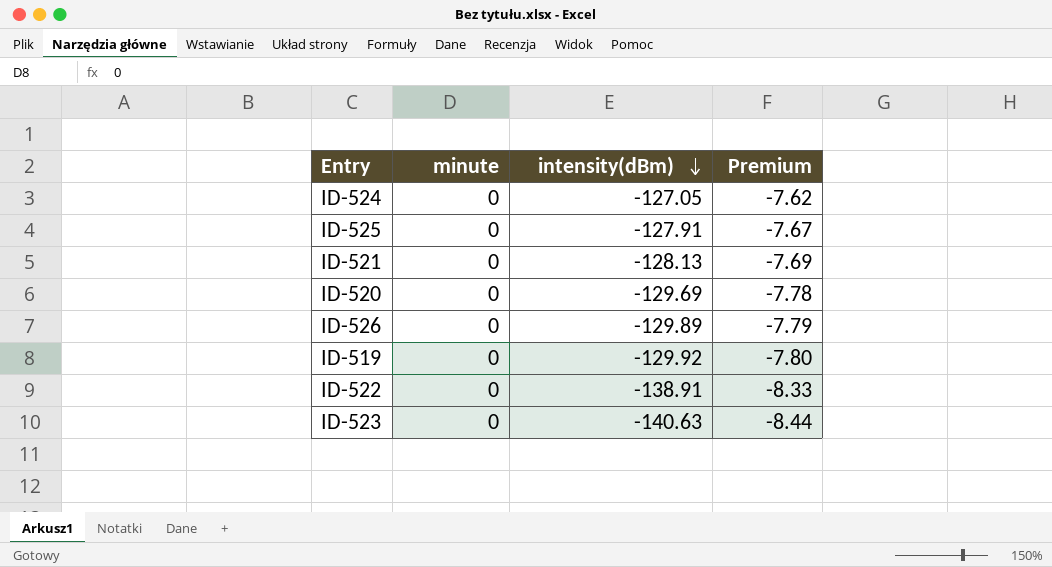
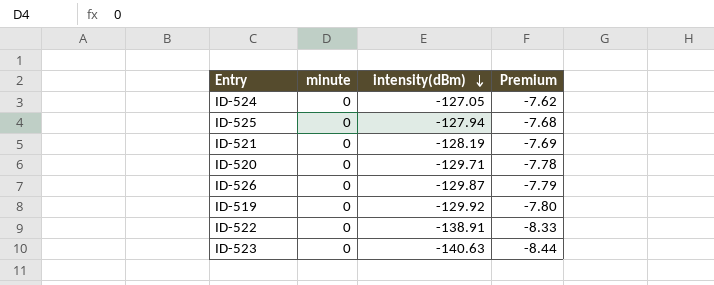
ID-525 | intensity(dBm): -127.91 -> -127.94
ID-525 | Premium: -7.67 -> -7.68
ID-521 | intensity(dBm): -128.13 -> -128.19
ID-520 | intensity(dBm): -129.69 -> -129.71
ID-526 | intensity(dBm): -129.89 -> -129.87

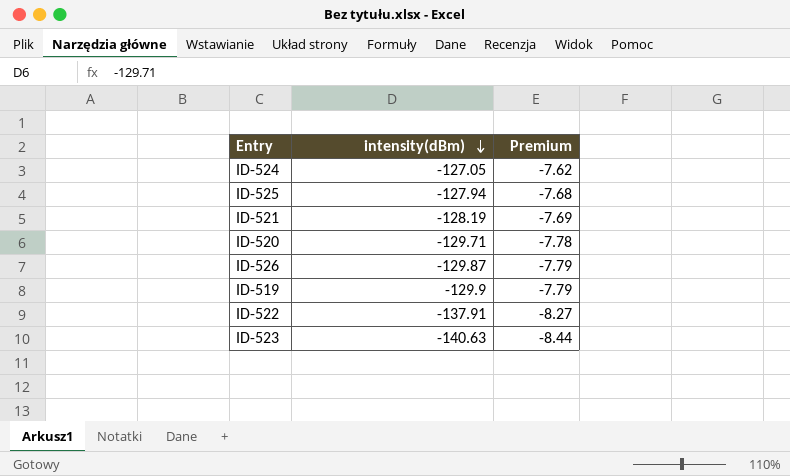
column minute | position: 2 -> none
ID-519 | intensity(dBm): -129.92 -> -129.9
ID-519 | Premium: -7.80 -> -7.79
ID-522 | intensity(dBm): -138.91 -> -137.91
ID-522 | Premium: -8.33 -> -8.27

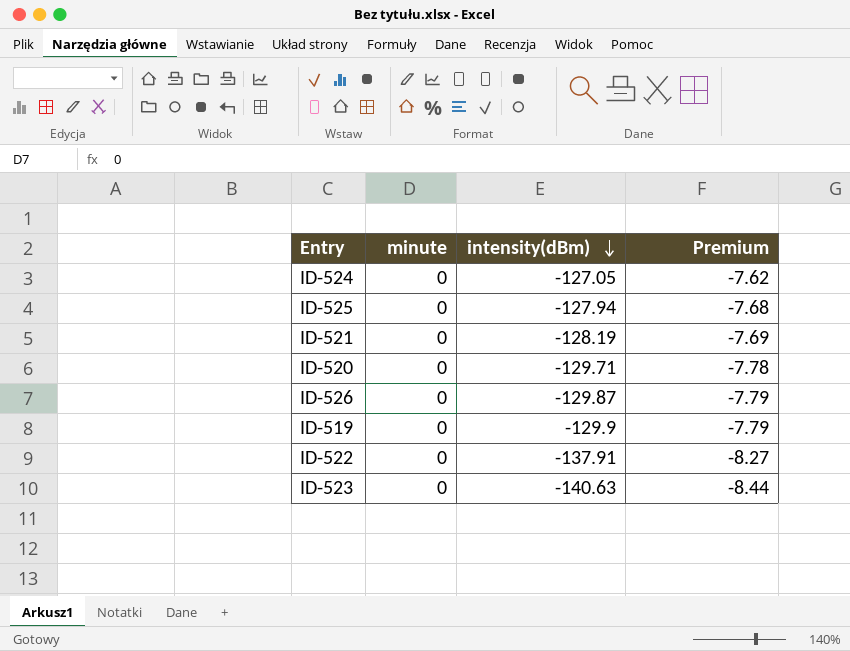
column minute | position: none -> 2

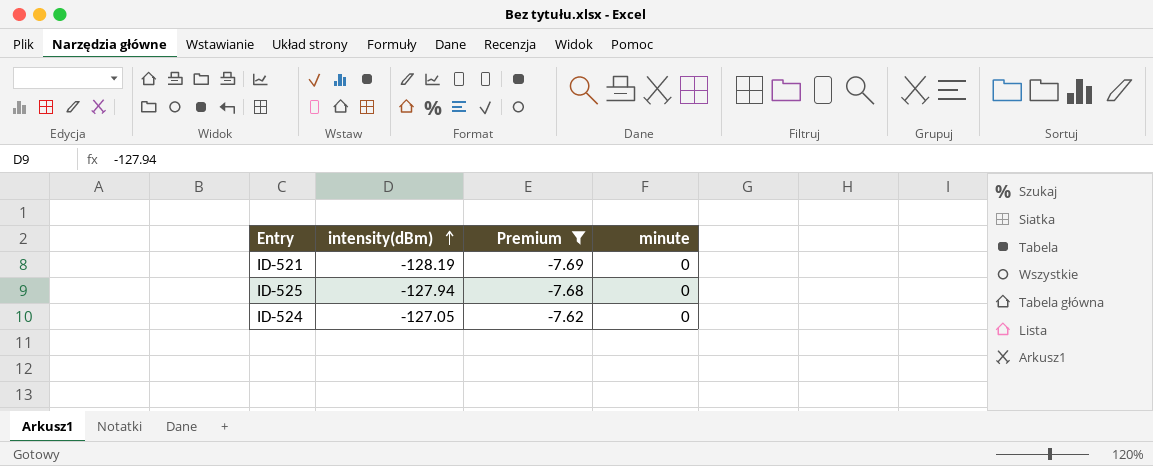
filter: none -> Premium >= -7.69
row order: intensity(dBm) descending -> intensity(dBm) ascending
column minute | position: 2 -> 4

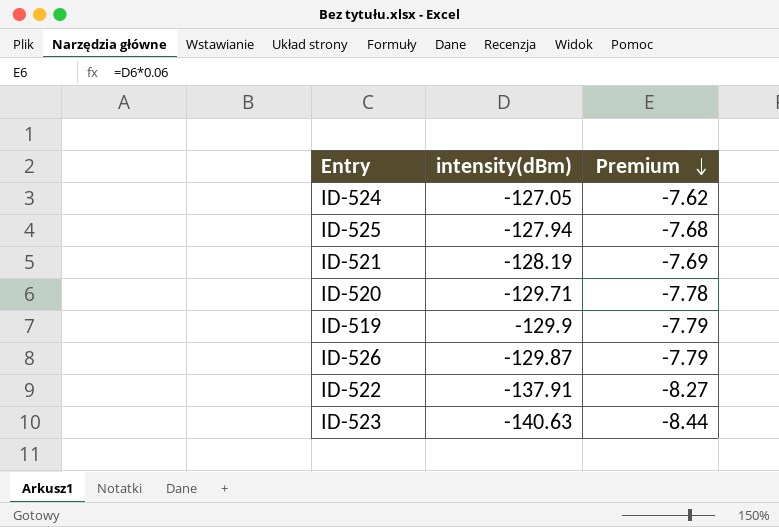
filter: Premium >= -7.69 -> none
row order: intensity(dBm) ascending -> Premium descending
column minute | position: 4 -> none

